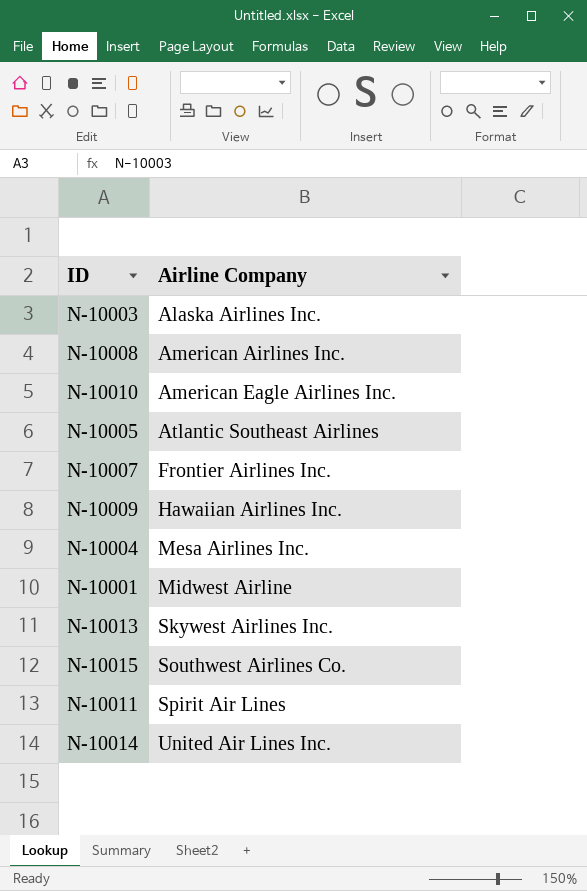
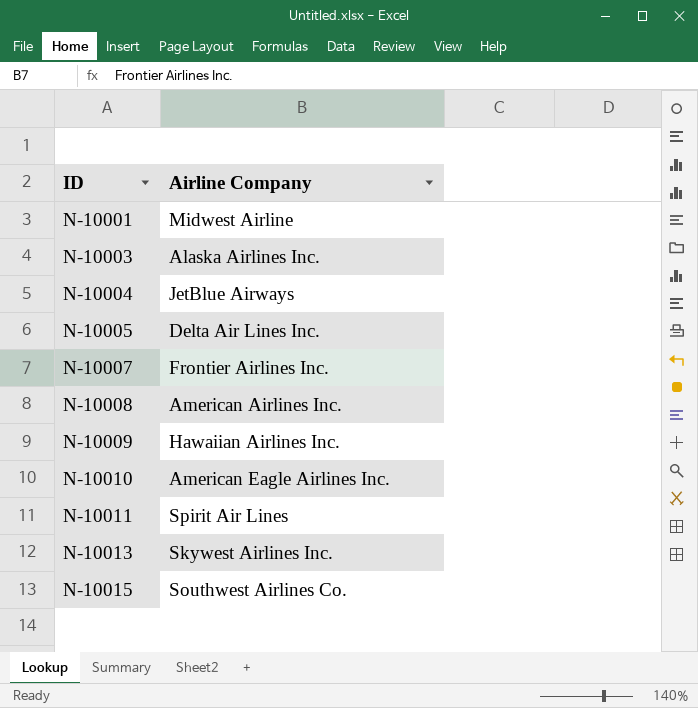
row order: Airline Company ascending -> ID ascending
row N-10014: United Air Lines Inc. -> none
N-10004 | Airline Company: Mesa Airlines Inc. -> JetBlue Airways
N-10005 | Airline Company: Atlantic Southeast Airlines -> Delta Air Lines Inc.

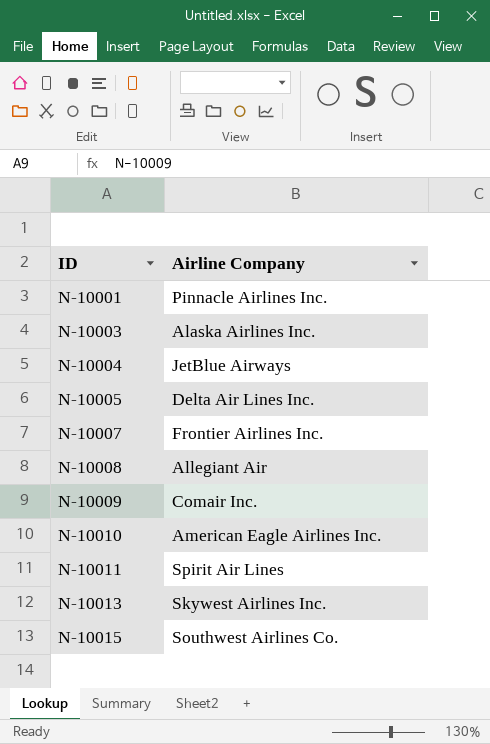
N-10001 | Airline Company: Midwest Airline -> Pinnacle Airlines Inc.
N-10008 | Airline Company: American Airlines Inc. -> Allegiant Air
N-10009 | Airline Company: Hawaiian Airlines Inc. -> Comair Inc.

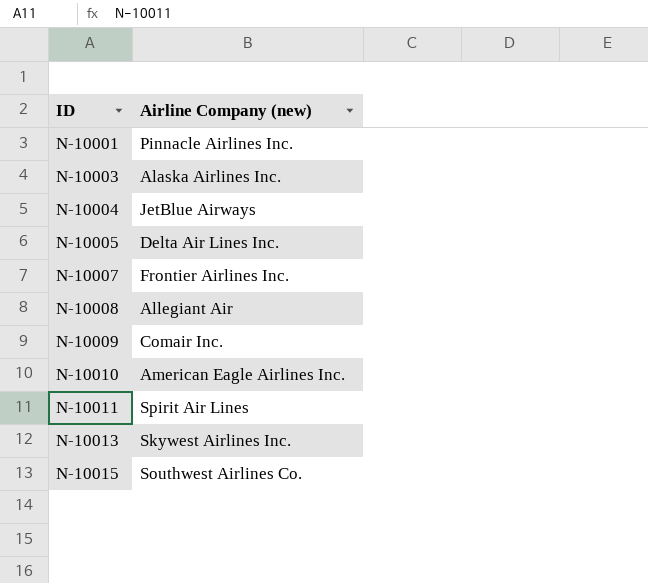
column name: Airline Company -> Airline Company (new)

